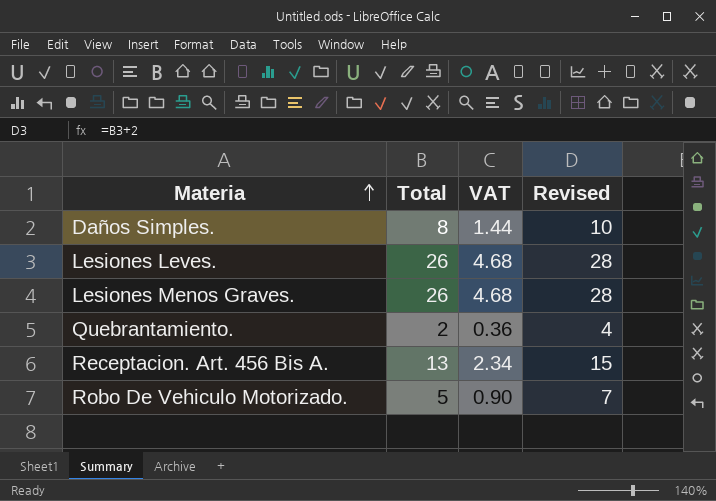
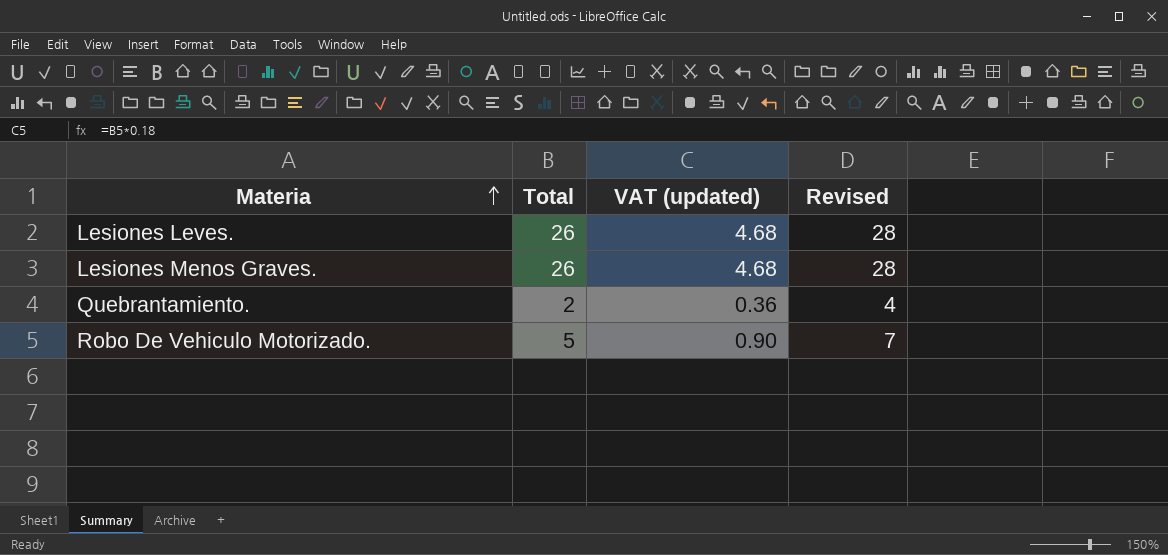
column name: VAT -> VAT (updated)
row Daños Simples.: 8 | 1.44 | 10 -> none
row Receptacion. Art. 456 Bis A.: 13 | 2.34 | 15 -> none

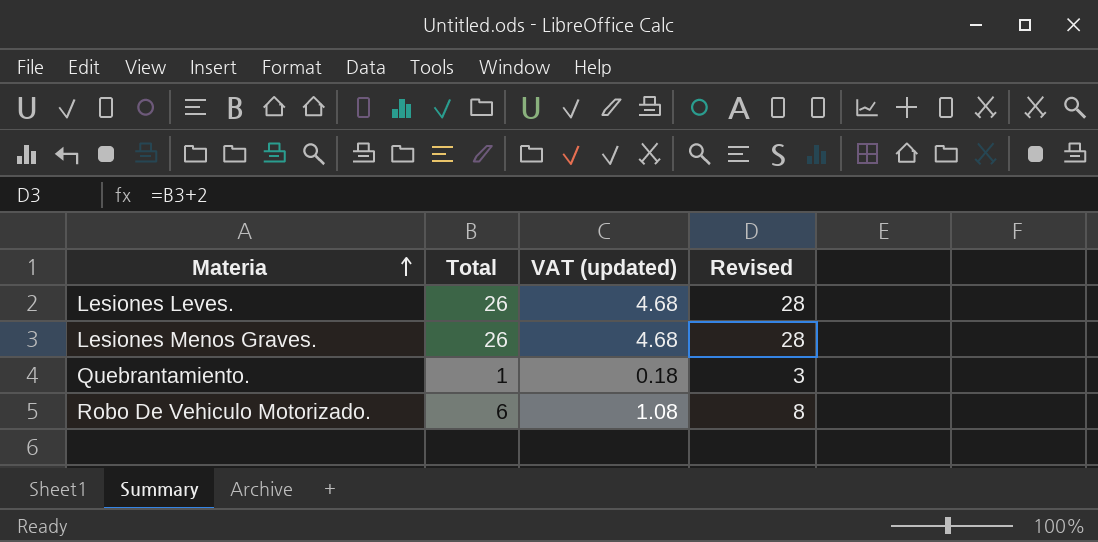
Quebrantamiento. | Total: 2 -> 1
Quebrantamiento. | VAT (updated): 0.36 -> 0.18
Quebrantamiento. | Revised: 4 -> 3
Robo De Vehiculo Motorizado. | Total: 5 -> 6
Robo De Vehiculo Motorizado. | VAT (updated): 0.90 -> 1.08
Robo De Vehiculo Motorizado. | Revised: 7 -> 8

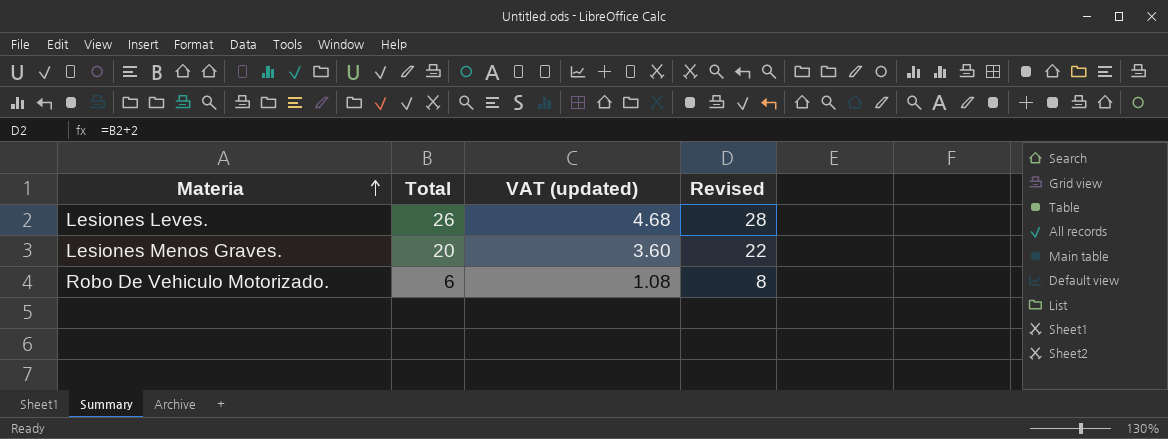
row Quebrantamiento.: 1 | 0.18 | 3 -> none
Lesiones Menos Graves. | Total: 26 -> 20
Lesiones Menos Graves. | VAT (updated): 4.68 -> 3.60
Lesiones Menos Graves. | Revised: 28 -> 22

